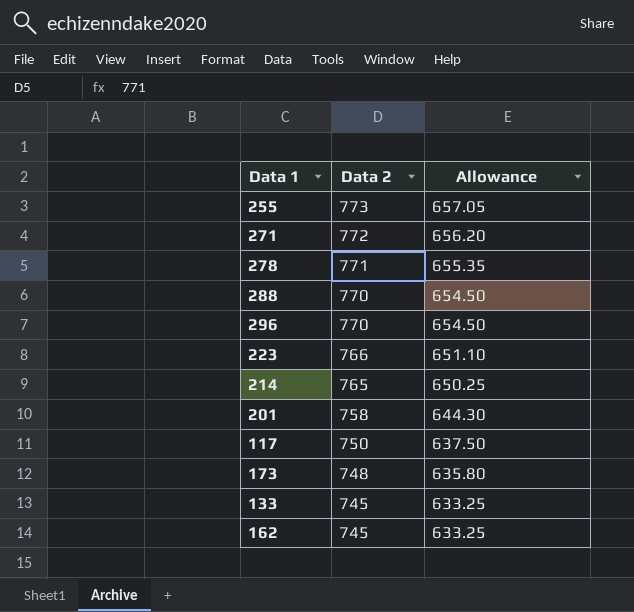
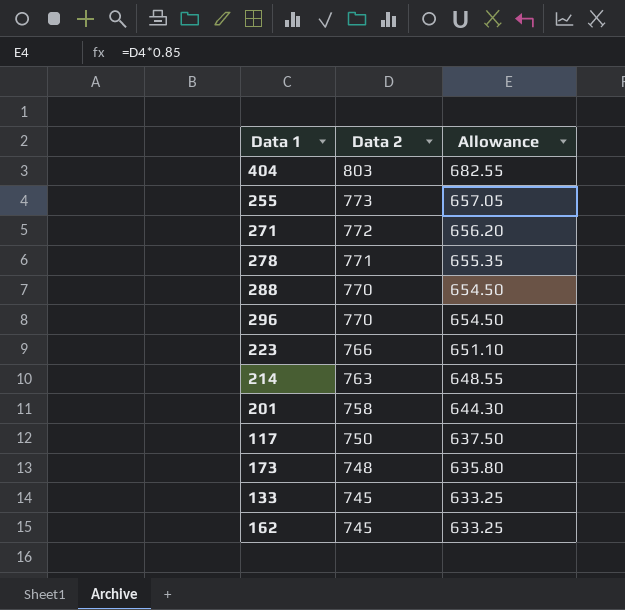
row 404: none -> 803 | 682.55
214 | Data 2: 765 -> 763
214 | Allowance: 650.25 -> 648.55

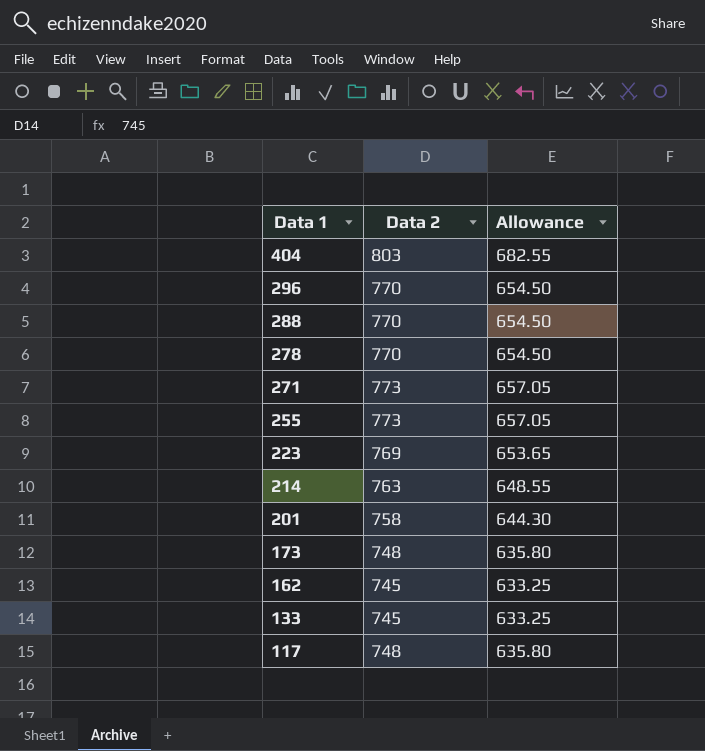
row order: Data 2 descending -> Data 1 descending
278 | Data 2: 771 -> 770
278 | Allowance: 655.35 -> 654.50
271 | Data 2: 772 -> 773
271 | Allowance: 656.20 -> 657.05
223 | Data 2: 766 -> 769
223 | Allowance: 651.10 -> 653.65
117 | Data 2: 750 -> 748
117 | Allowance: 637.50 -> 635.80

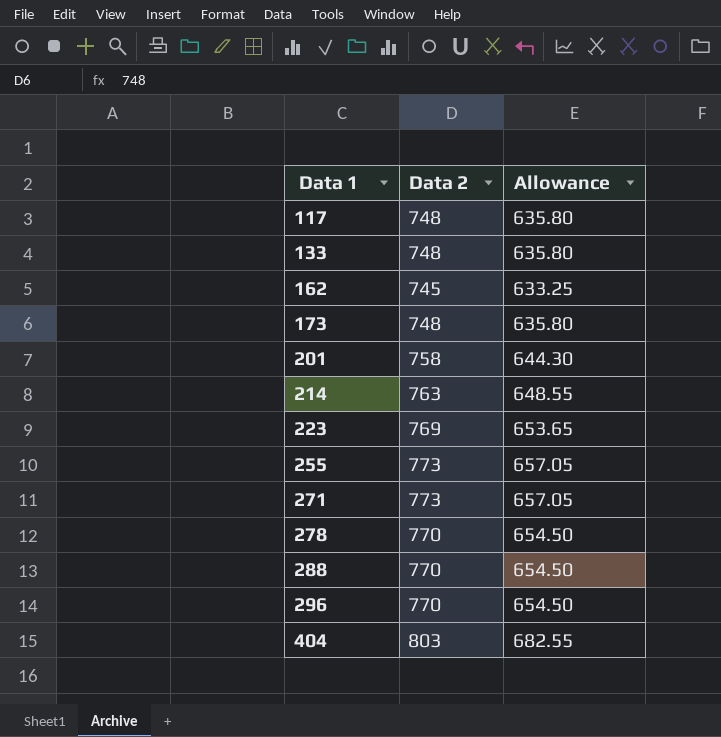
row order: Data 1 descending -> Data 1 ascending
133 | Data 2: 745 -> 748
133 | Allowance: 633.25 -> 635.80

